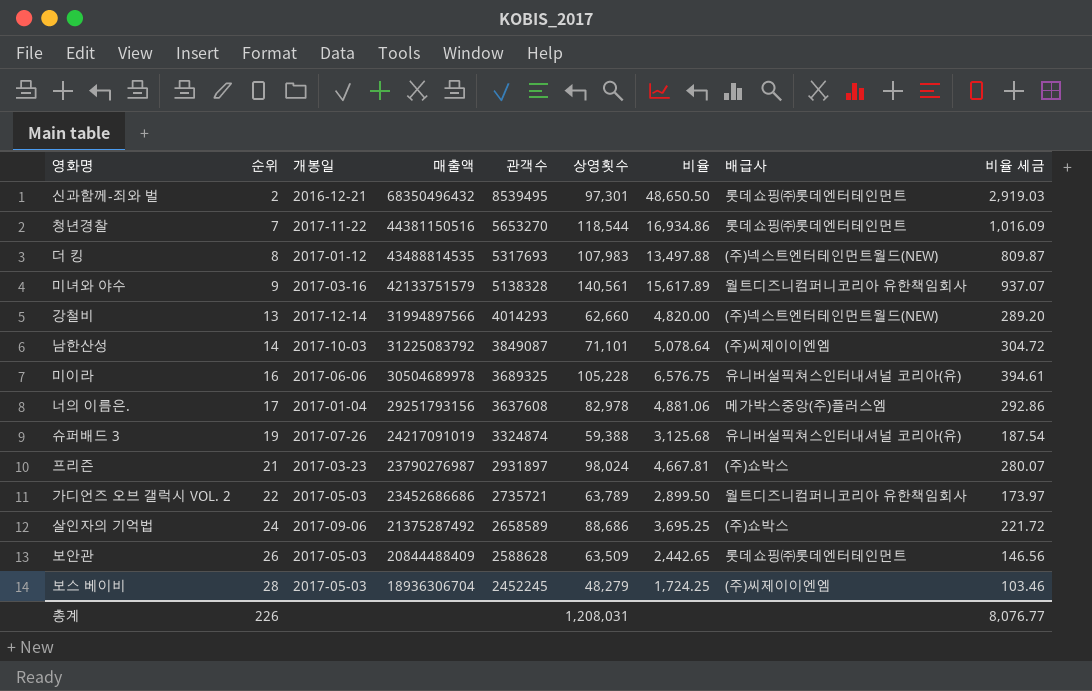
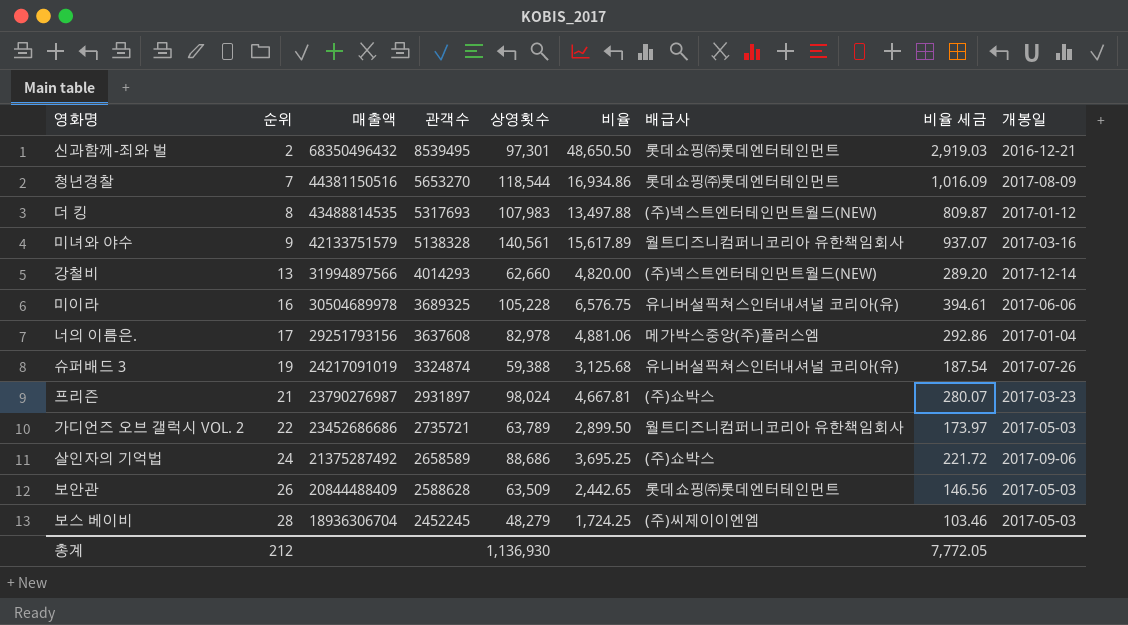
column 개봉일 | position: 3 -> 9
row 남한산성: 14 | 2017-10-03 | 31225083792 | 3849087 | 71,101 | 5,078.64 | (주)씨제이이엔엠 | 304.72 -> none
청년경찰 | 개봉일: 2017-11-22 -> 2017-08-09
총계 | 순위: 226 -> 212
총계 | 상영횟수: 1,208,031 -> 1,136,930
총계 | 비율 세금: 8,076.77 -> 7,772.05

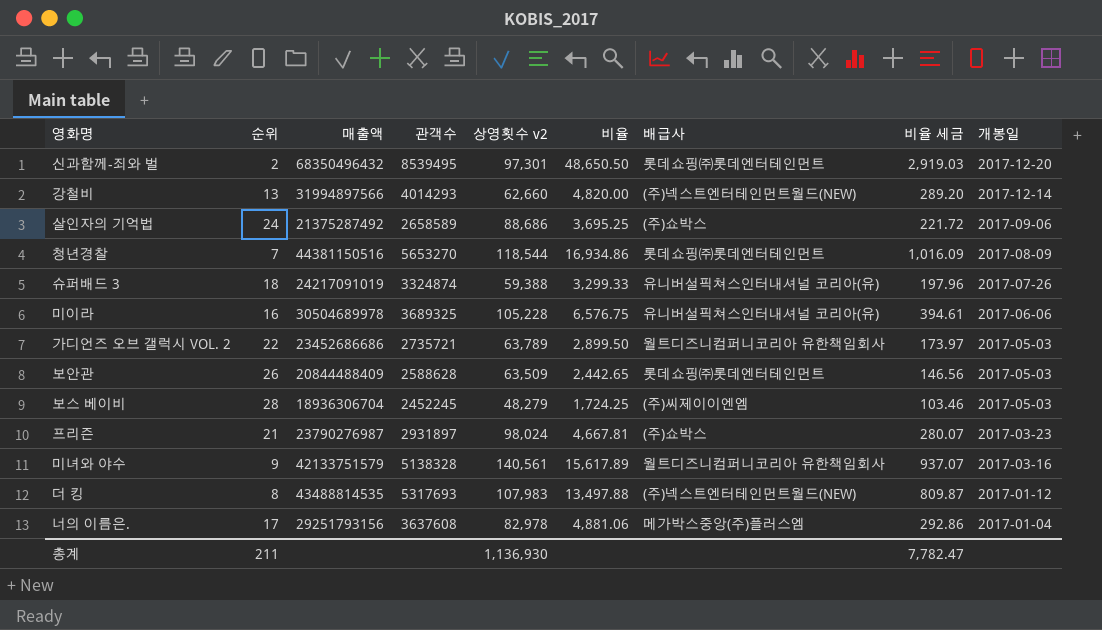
row order: 순위 ascending -> 개봉일 descending
column name: 상영횟수 -> 상영횟수 v2
신과함께-죄와 벌 | 개봉일: 2016-12-21 -> 2017-12-20
슈퍼배드 3 | 순위: 19 -> 18
슈퍼배드 3 | 비율: 3,125.68 -> 3,299.33
슈퍼배드 3 | 비율 세금: 187.54 -> 197.96
총계 | 순위: 212 -> 211
총계 | 비율 세금: 7,772.05 -> 7,782.47

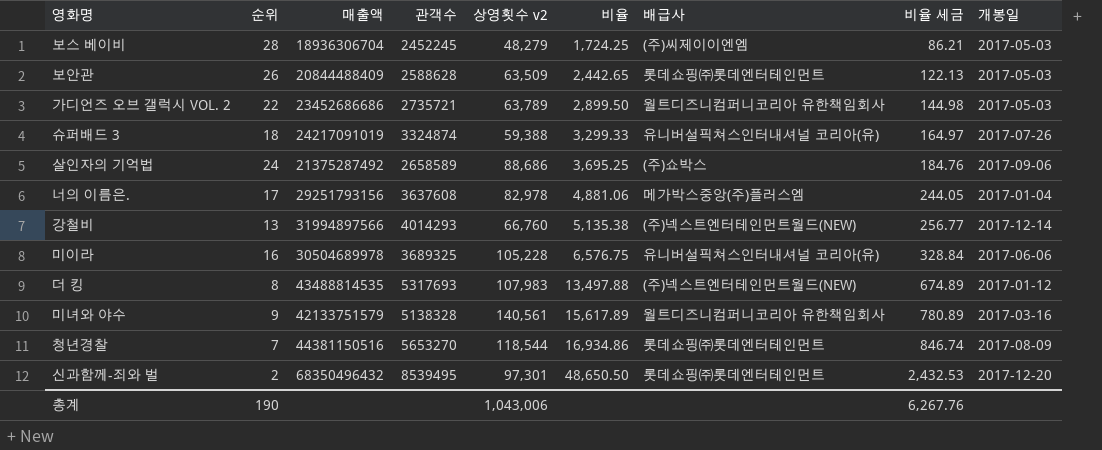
row order: 개봉일 descending -> 비율 ascending
column 비율 세금 | formula: [비율] * 0.06 -> [비율] * 0.05
row 프리즌: 21 | 23790276987 | 2931897 | 98,024 | 4,667.81 | (주)쇼박스 | 280.07 | 2017-03-23 -> none
강철비 | 상영횟수 v2: 62,660 -> 66,760
강철비 | 비율: 4,820.00 -> 5,135.38
총계 | 순위: 211 -> 190
총계 | 상영횟수 v2: 1,136,930 -> 1,043,006
총계 | 비율 세금: 7,782.47 -> 6,267.76

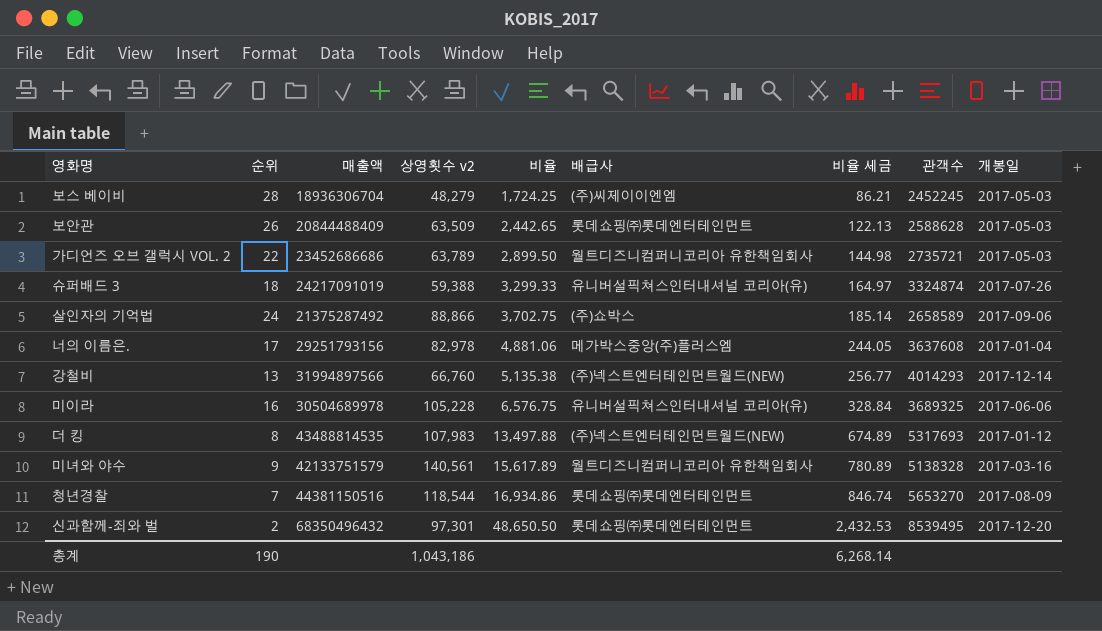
column 관객수 | position: 4 -> 8
살인자의 기억법 | 상영횟수 v2: 88,686 -> 88,866
살인자의 기억법 | 비율: 3,695.25 -> 3,702.75
살인자의 기억법 | 비율 세금: 184.76 -> 185.14
총계 | 상영횟수 v2: 1,043,006 -> 1,043,186
총계 | 비율 세금: 6,267.76 -> 6,268.14

